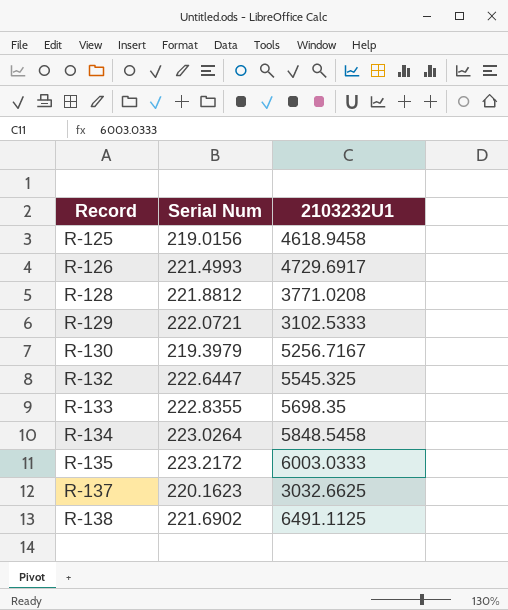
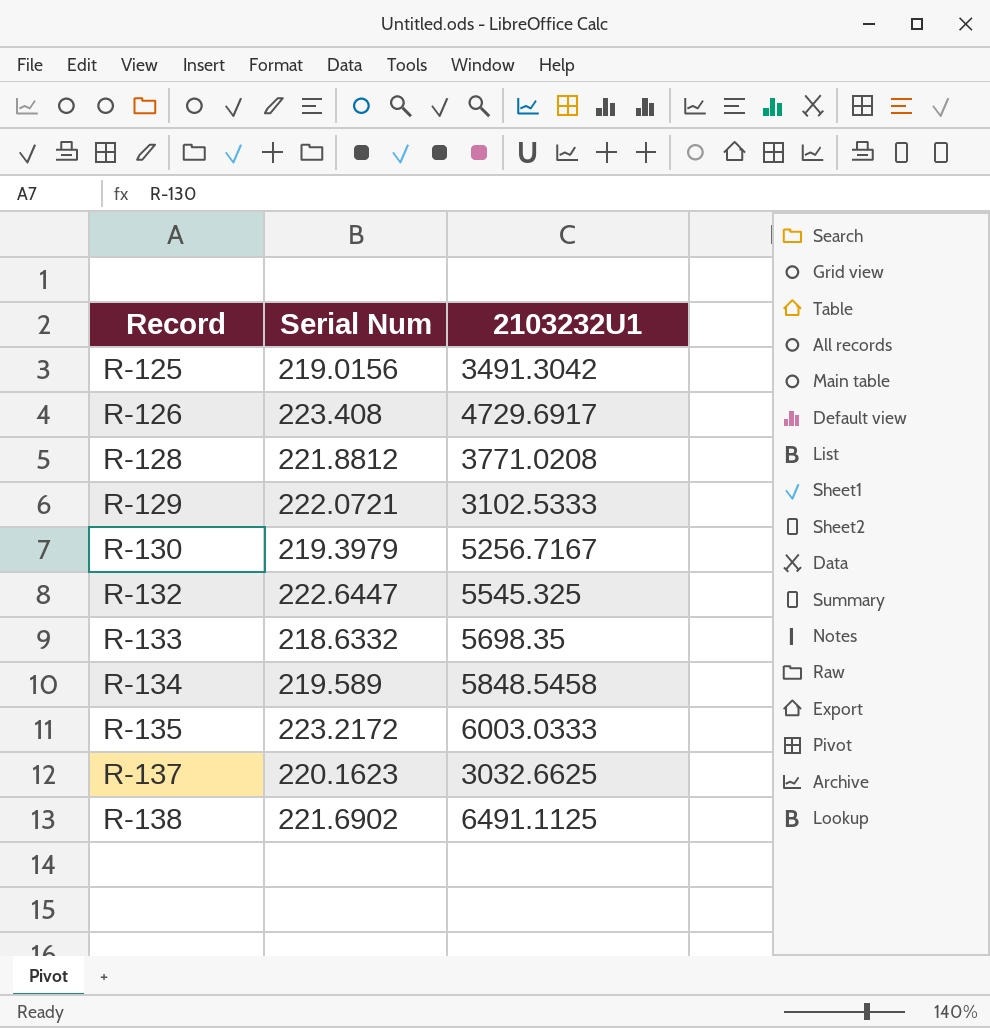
R-125 | 2103232U1: 4618.9458 -> 3491.3042
R-126 | Serial Num: 221.4993 -> 223.408
R-133 | Serial Num: 222.8355 -> 218.6332
R-134 | Serial Num: 223.0264 -> 219.589

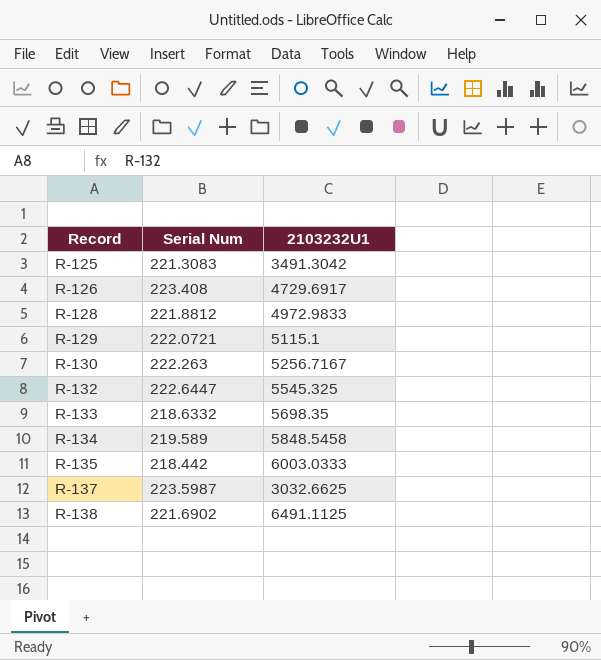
R-125 | Serial Num: 219.0156 -> 221.3083
R-128 | 2103232U1: 3771.0208 -> 4972.9833
R-129 | 2103232U1: 3102.5333 -> 5115.1
R-130 | Serial Num: 219.3979 -> 222.263
R-135 | Serial Num: 223.2172 -> 218.442
R-137 | Serial Num: 220.1623 -> 223.5987

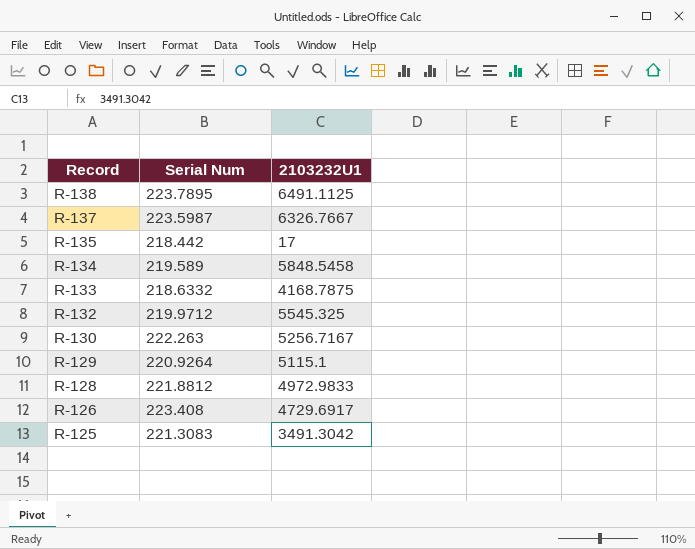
row order: Record ascending -> Record descending
R-138 | Serial Num: 221.6902 -> 223.7895
R-137 | 2103232U1: 3032.6625 -> 6326.7667
R-135 | 2103232U1: 6003.0333 -> 17
R-133 | 2103232U1: 5698.35 -> 4168.7875
R-132 | Serial Num: 222.6447 -> 219.9712
R-129 | Serial Num: 222.0721 -> 220.9264

